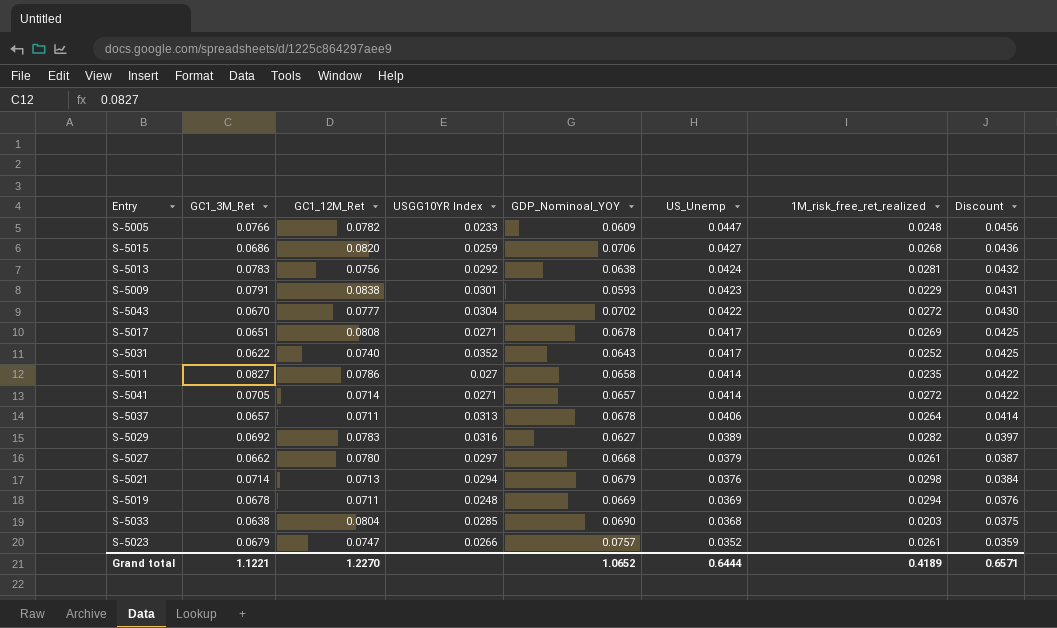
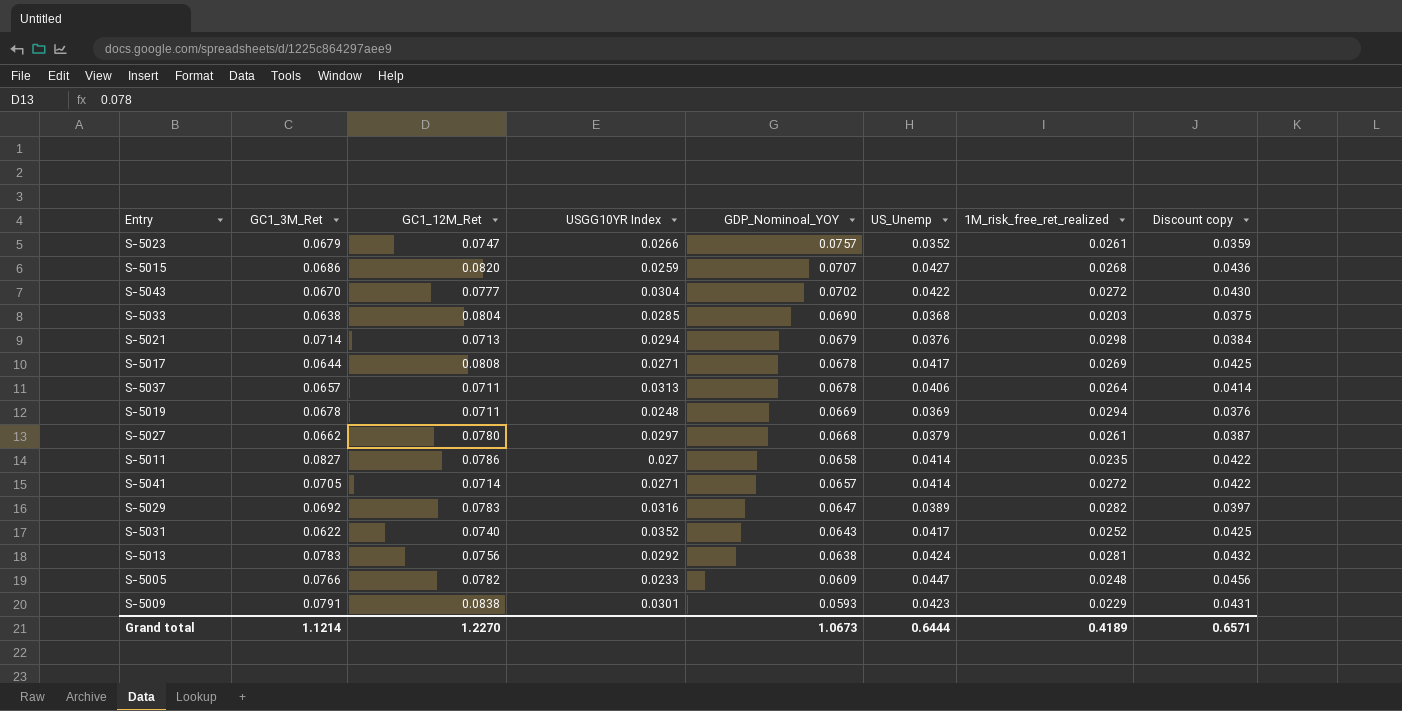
row order: US_Unemp descending -> GDP_Nominoal_YOY descending
column name: Discount -> Discount copy
S-5015 | GDP_Nominoal_YOY: 0.0706 -> 0.0707
S-5017 | GC1_3M_Ret: 0.0651 -> 0.0644
S-5029 | GDP_Nominoal_YOY: 0.0627 -> 0.0647
Grand total | GC1_3M_Ret: 1.1221 -> 1.1214
Grand total | GDP_Nominoal_YOY: 1.0652 -> 1.0673

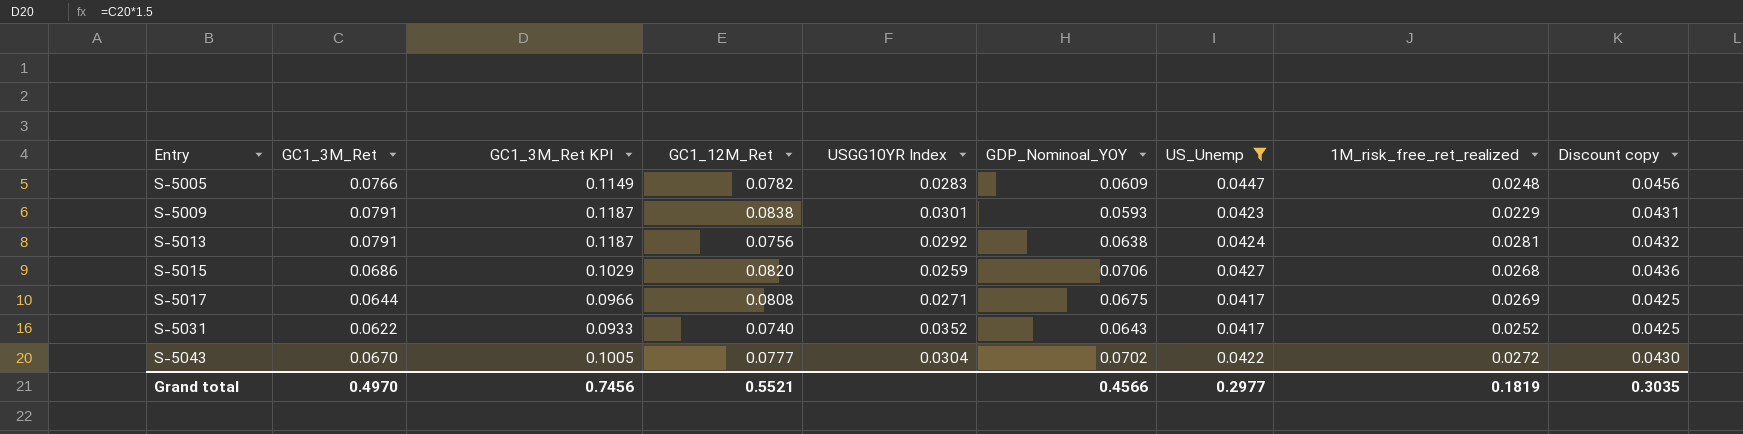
filter: none -> US_Unemp >= 0.0417
row order: GDP_Nominoal_YOY descending -> Entry ascending
column GC1_3M_Ret KPI | formula: none -> [GC1_3M_Ret] * 1.5
S-5005 | USGG10YR Index: 0.0233 -> 0.0283
S-5013 | GC1_3M_Ret: 0.0783 -> 0.0791
S-5015 | GDP_Nominoal_YOY: 0.0707 -> 0.0706
S-5017 | GDP_Nominoal_YOY: 0.0678 -> 0.0675
Grand total | GC1_3M_Ret: 1.1214 -> 0.4970
Grand total | GC1_12M_Ret: 1.2270 -> 0.5521
Grand total | GDP_Nominoal_YOY: 1.0673 -> 0.4566
Grand total | US_Unemp: 0.6444 -> 0.2977
Grand total | 1M_risk_free_ret_realized: 0.4189 -> 0.1819
Grand total | Discount copy: 0.6571 -> 0.3035

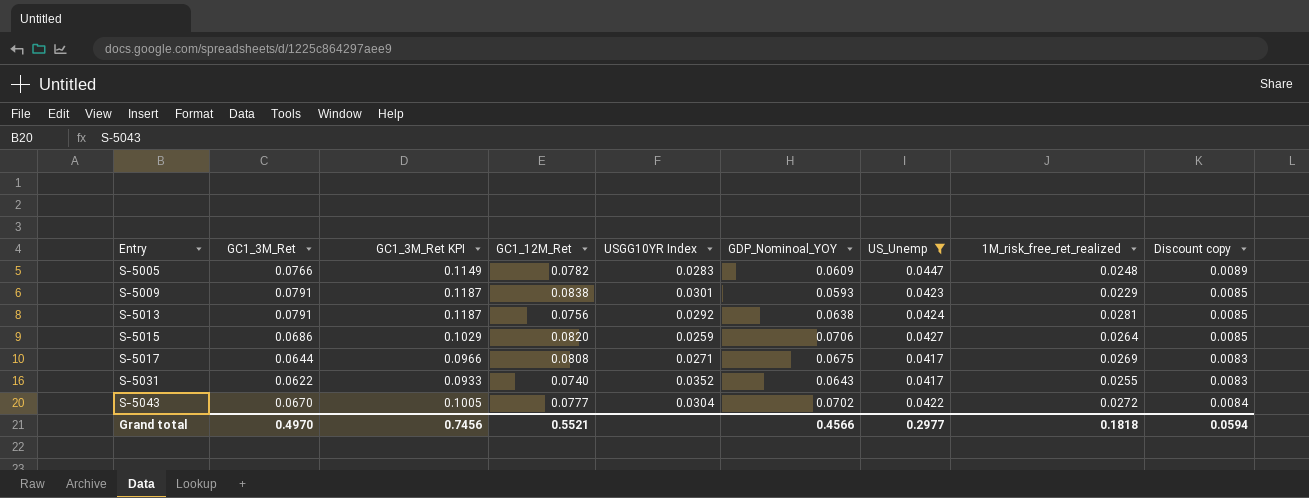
column Discount copy | formula: [US_Unemp] * 1.02 -> [US_Unemp] * 0.2
S-5015 | 1M_risk_free_ret_realized: 0.0268 -> 0.0264
S-5031 | 1M_risk_free_ret_realized: 0.0252 -> 0.0255
Grand total | 1M_risk_free_ret_realized: 0.1819 -> 0.1818
Grand total | Discount copy: 0.3035 -> 0.0594

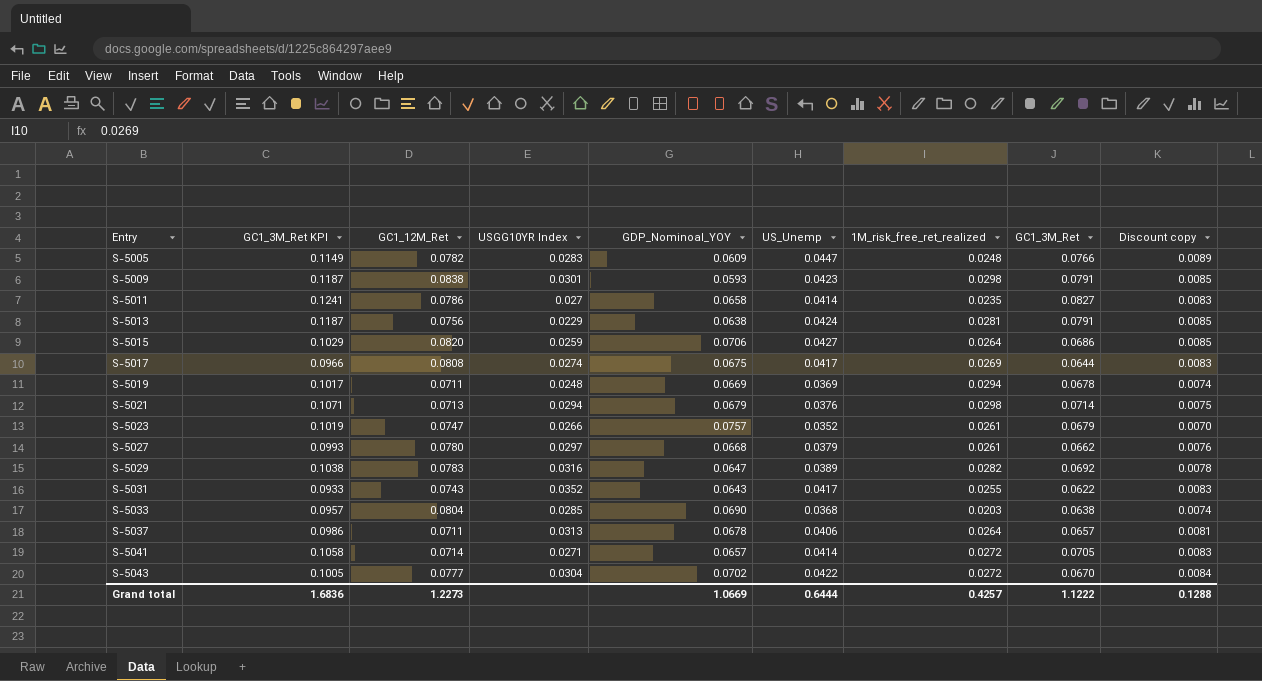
filter: US_Unemp >= 0.0417 -> none
column GC1_3M_Ret | position: 2 -> 8
S-5009 | 1M_risk_free_ret_realized: 0.0229 -> 0.0298
S-5013 | USGG10YR Index: 0.0292 -> 0.0229
S-5017 | USGG10YR Index: 0.0271 -> 0.0274
S-5031 | GC1_12M_Ret: 0.0740 -> 0.0743
Grand total | GC1_3M_Ret KPI: 0.7456 -> 1.6836
Grand total | GC1_12M_Ret: 0.5521 -> 1.2273
Grand total | GDP_Nominoal_YOY: 0.4566 -> 1.0669
Grand total | US_Unemp: 0.2977 -> 0.6444
Grand total | 1M_risk_free_ret_realized: 0.1818 -> 0.4257
Grand total | GC1_3M_Ret: 0.4970 -> 1.1222
Grand total | Discount copy: 0.0594 -> 0.1288

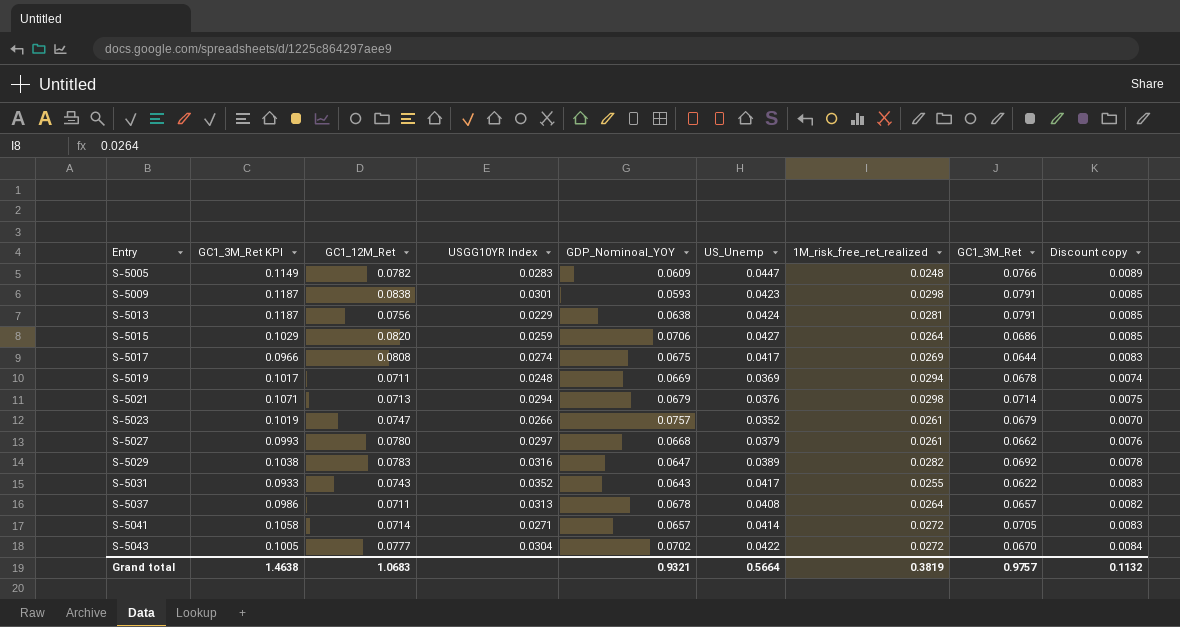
row S-5011: 0.1241 | 0.0786 | 0.027 | 0.0658 | 0.0414 | 0.0235 | 0.0827 | 0.0083 -> none
row S-5033: 0.0957 | 0.0804 | 0.0285 | 0.0690 | 0.0368 | 0.0203 | 0.0638 | 0.0074 -> none
S-5037 | US_Unemp: 0.0406 -> 0.0408
S-5037 | Discount copy: 0.0081 -> 0.0082
Grand total | GC1_3M_Ret KPI: 1.6836 -> 1.4638
Grand total | GC1_12M_Ret: 1.2273 -> 1.0683
Grand total | GDP_Nominoal_YOY: 1.0669 -> 0.9321
Grand total | US_Unemp: 0.6444 -> 0.5664
Grand total | 1M_risk_free_ret_realized: 0.4257 -> 0.3819
Grand total | GC1_3M_Ret: 1.1222 -> 0.9757
Grand total | Discount copy: 0.1288 -> 0.1132

